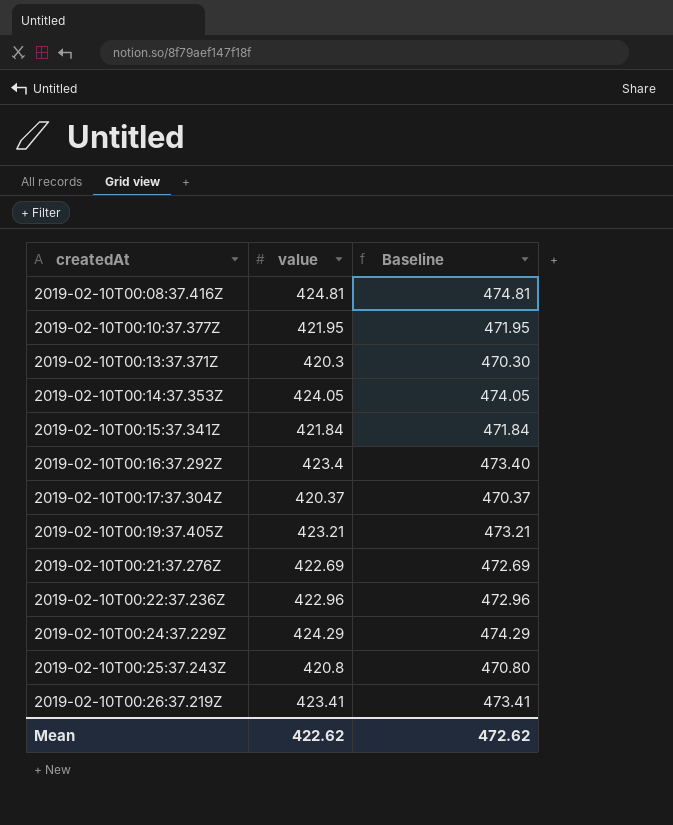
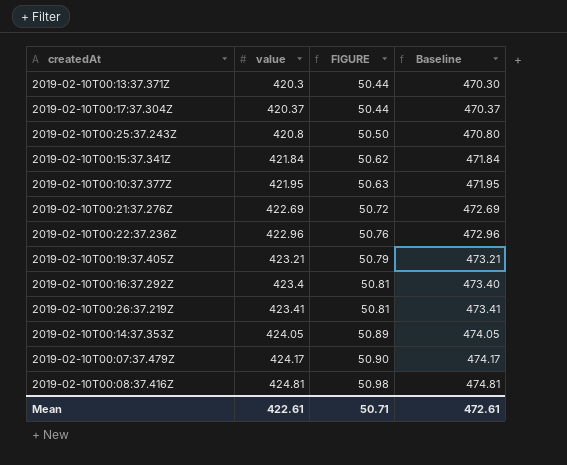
row order: createdAt ascending -> value ascending
column FIGURE | formula: none -> [value] * 0.12
row 2019-02-10T00:24:37.229Z: 424.29 | 474.29 -> none
row 2019-02-10T00:07:37.479Z: none -> 424.17 | 50.90 | 474.17
Mean | value: 422.62 -> 422.61
Mean | Baseline: 472.62 -> 472.61

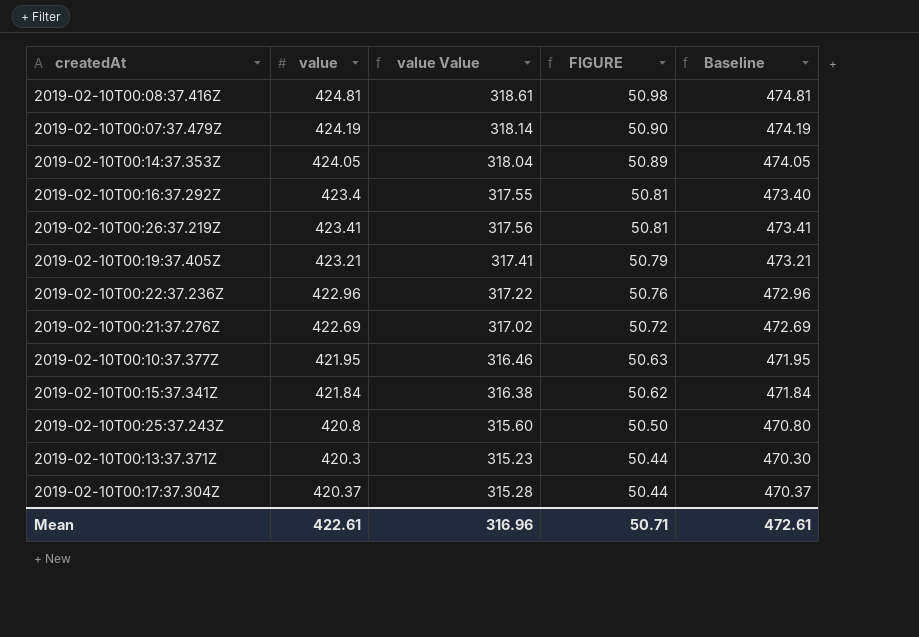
row order: value ascending -> FIGURE descending
column value Value | formula: none -> [value] * 0.75
2019-02-10T00:07:37.479Z | value: 424.17 -> 424.19
2019-02-10T00:07:37.479Z | Baseline: 474.17 -> 474.19

